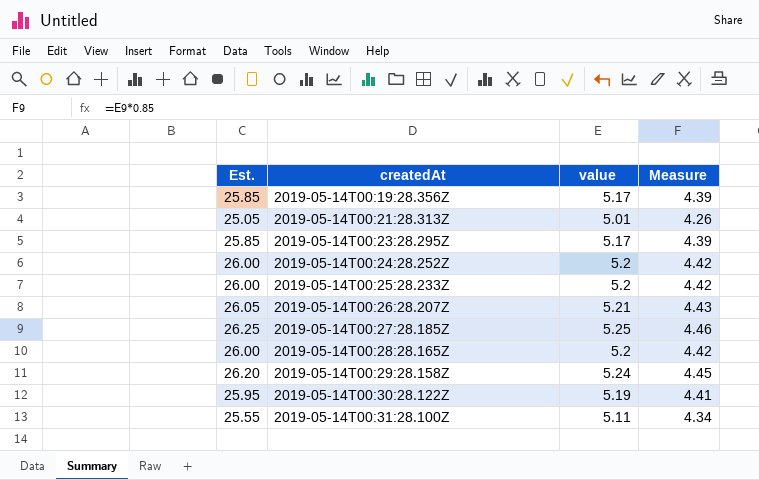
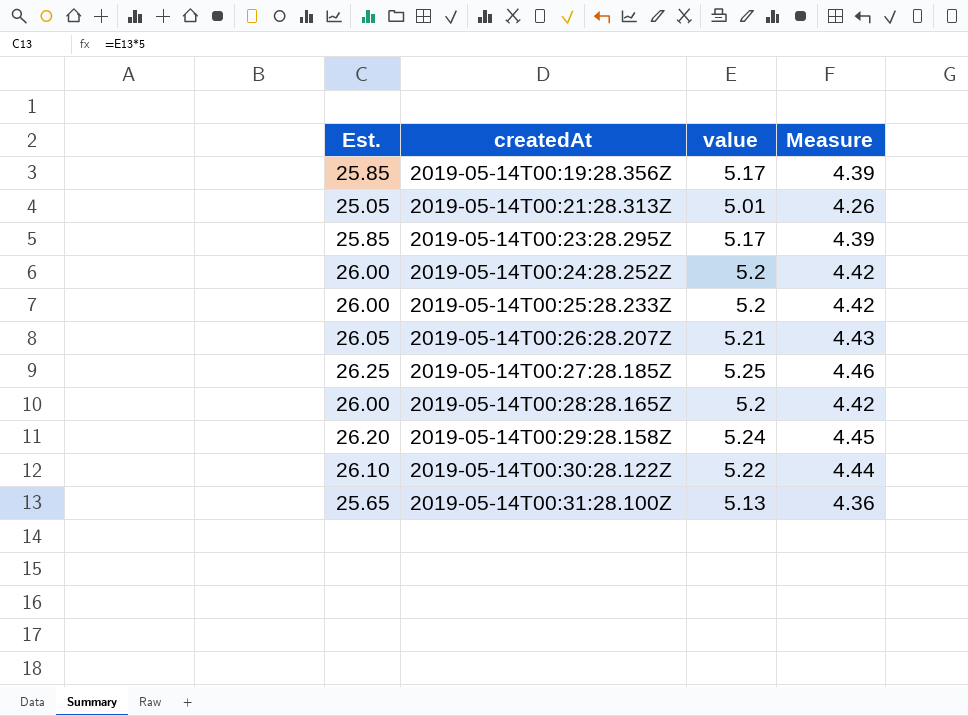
2019-05-14T00:30:28.122Z | Est.: 25.95 -> 26.10
2019-05-14T00:30:28.122Z | value: 5.19 -> 5.22
2019-05-14T00:30:28.122Z | Measure: 4.41 -> 4.44
2019-05-14T00:31:28.100Z | Est.: 25.55 -> 25.65
2019-05-14T00:31:28.100Z | value: 5.11 -> 5.13
2019-05-14T00:31:28.100Z | Measure: 4.34 -> 4.36

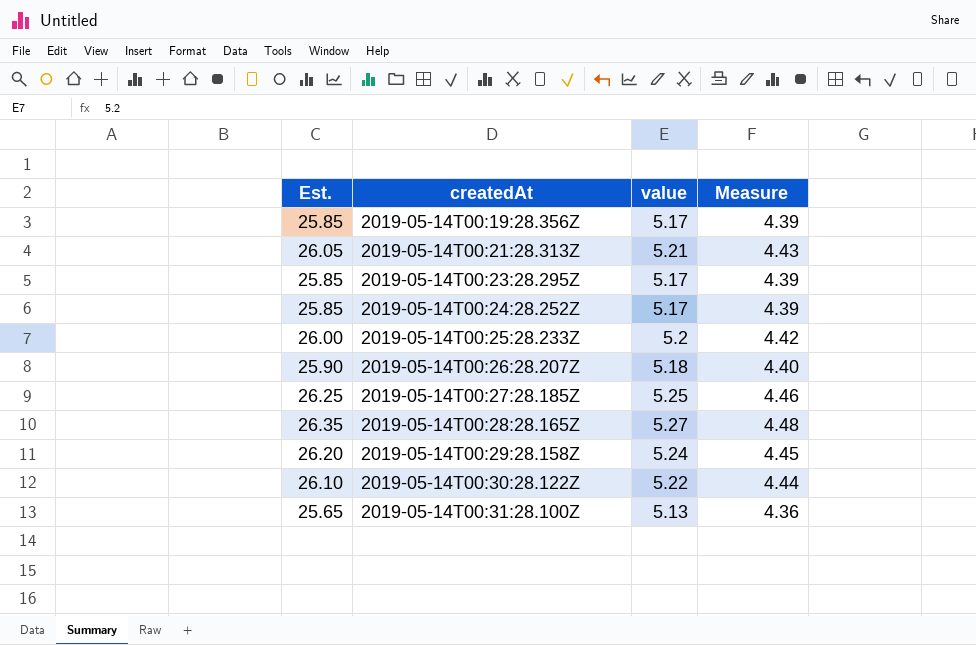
2019-05-14T00:21:28.313Z | Est.: 25.05 -> 26.05
2019-05-14T00:21:28.313Z | value: 5.01 -> 5.21
2019-05-14T00:21:28.313Z | Measure: 4.26 -> 4.43
2019-05-14T00:24:28.252Z | Est.: 26.00 -> 25.85
2019-05-14T00:24:28.252Z | value: 5.2 -> 5.17
2019-05-14T00:24:28.252Z | Measure: 4.42 -> 4.39
2019-05-14T00:26:28.207Z | Est.: 26.05 -> 25.90
2019-05-14T00:26:28.207Z | value: 5.21 -> 5.18
2019-05-14T00:26:28.207Z | Measure: 4.43 -> 4.40
2019-05-14T00:28:28.165Z | Est.: 26.00 -> 26.35
2019-05-14T00:28:28.165Z | value: 5.2 -> 5.27
2019-05-14T00:28:28.165Z | Measure: 4.42 -> 4.48

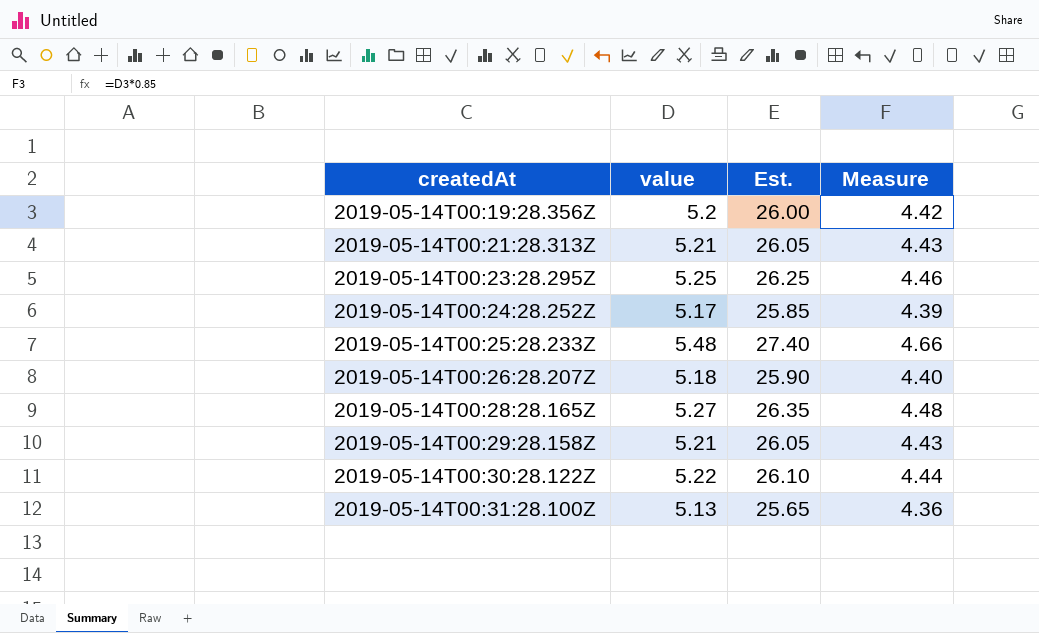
column Est. | position: 1 -> 3
row 2019-05-14T00:27:28.185Z: 26.25 | 5.25 | 4.46 -> none
2019-05-14T00:19:28.356Z | value: 5.17 -> 5.2
2019-05-14T00:19:28.356Z | Est.: 25.85 -> 26.00
2019-05-14T00:19:28.356Z | Measure: 4.39 -> 4.42
2019-05-14T00:23:28.295Z | value: 5.17 -> 5.25
2019-05-14T00:23:28.295Z | Est.: 25.85 -> 26.25
2019-05-14T00:23:28.295Z | Measure: 4.39 -> 4.46
2019-05-14T00:25:28.233Z | value: 5.2 -> 5.48
2019-05-14T00:25:28.233Z | Est.: 26.00 -> 27.40
2019-05-14T00:25:28.233Z | Measure: 4.42 -> 4.66
2019-05-14T00:29:28.158Z | value: 5.24 -> 5.21
2019-05-14T00:29:28.158Z | Est.: 26.20 -> 26.05
2019-05-14T00:29:28.158Z | Measure: 4.45 -> 4.43

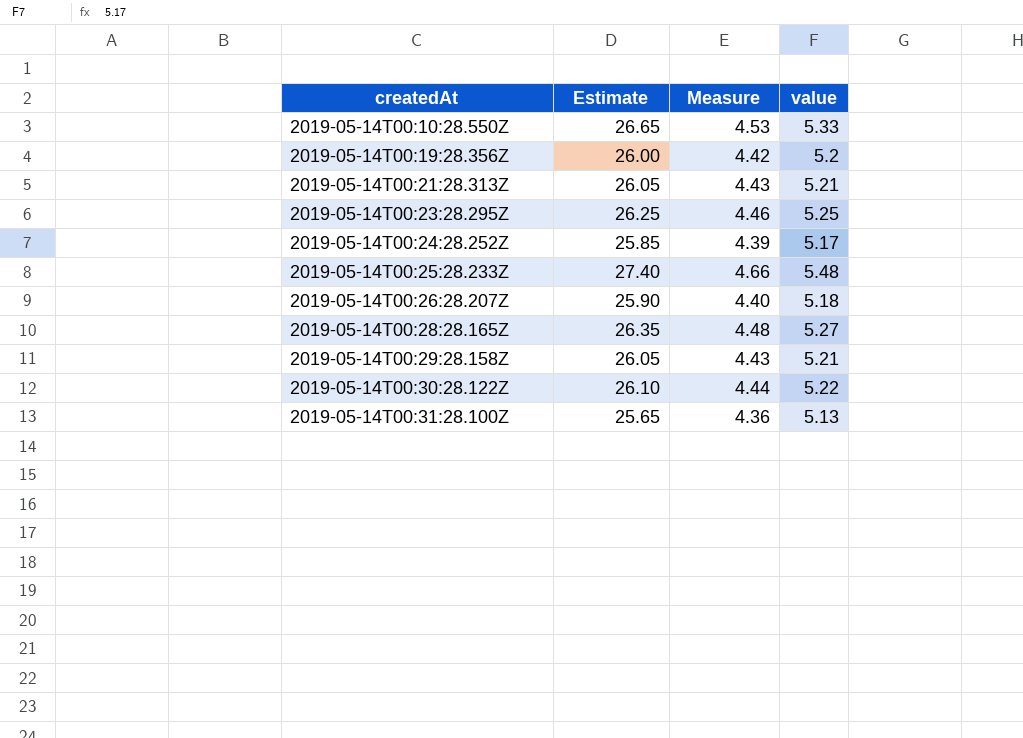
column name: Est. -> Estimate
column value | position: 2 -> 4
row 2019-05-14T00:10:28.550Z: none -> 26.65 | 4.53 | 5.33

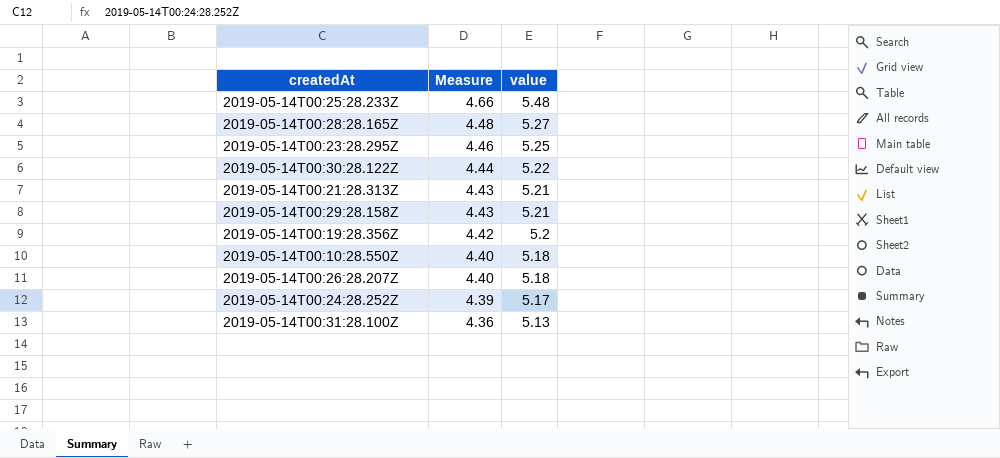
row order: createdAt ascending -> Measure descending
column Estimate | formula: [value] * 5 -> none
2019-05-14T00:10:28.550Z | Measure: 4.53 -> 4.40
2019-05-14T00:10:28.550Z | value: 5.33 -> 5.18

